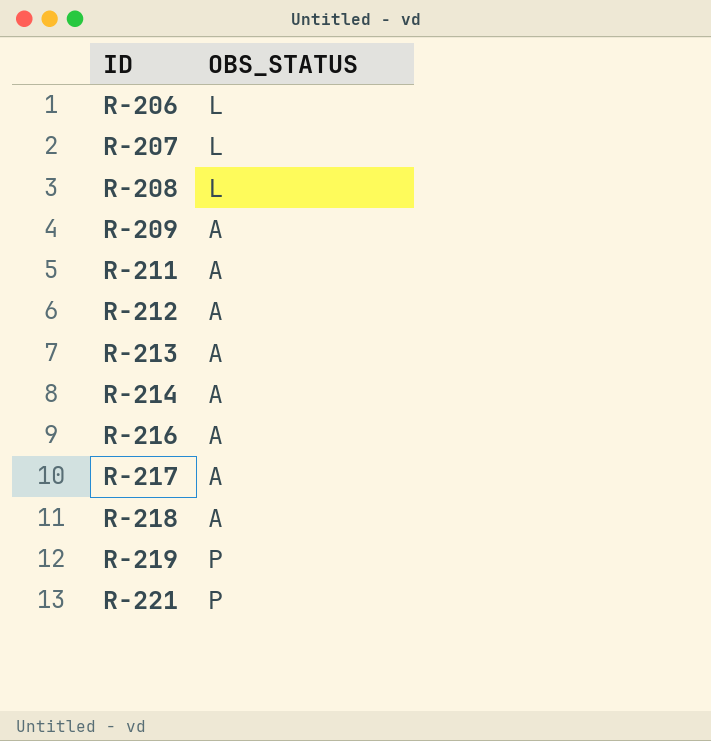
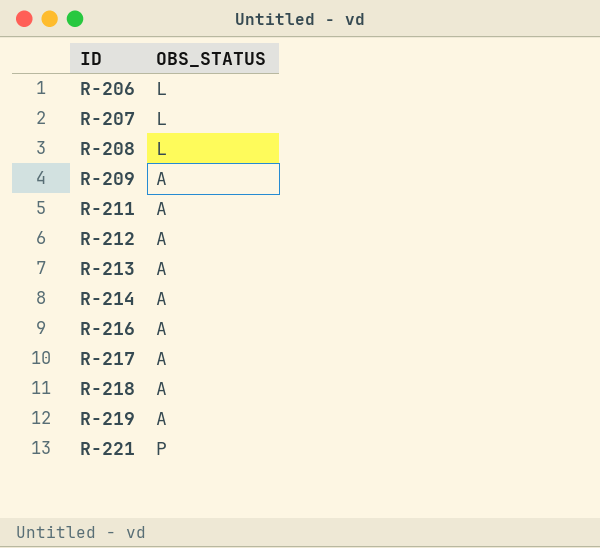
R-219 | OBS_STATUS: P -> A

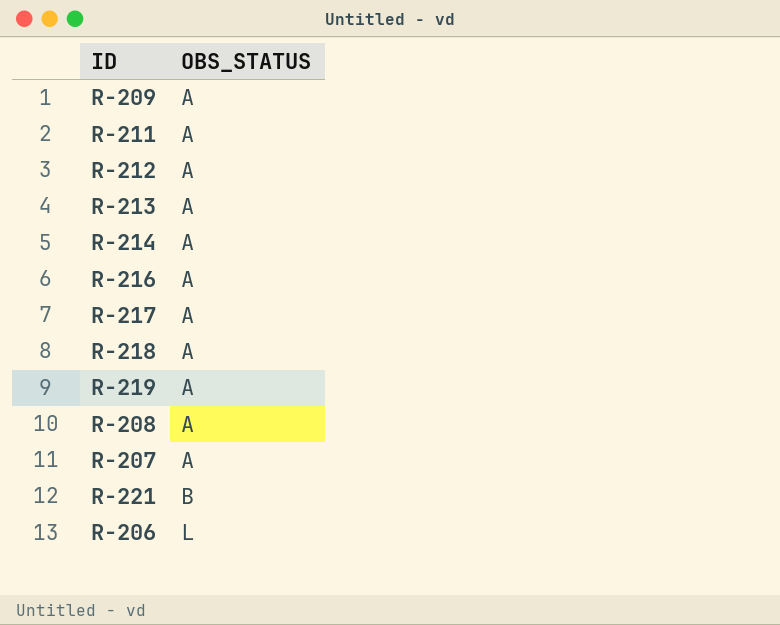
row order: ID ascending -> OBS_STATUS ascending
R-208 | OBS_STATUS: L -> A
R-207 | OBS_STATUS: L -> A
R-221 | OBS_STATUS: P -> B

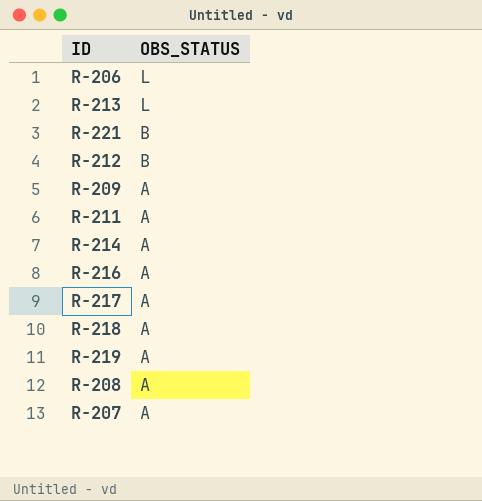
row order: OBS_STATUS ascending -> OBS_STATUS descending
R-213 | OBS_STATUS: A -> L
R-212 | OBS_STATUS: A -> B

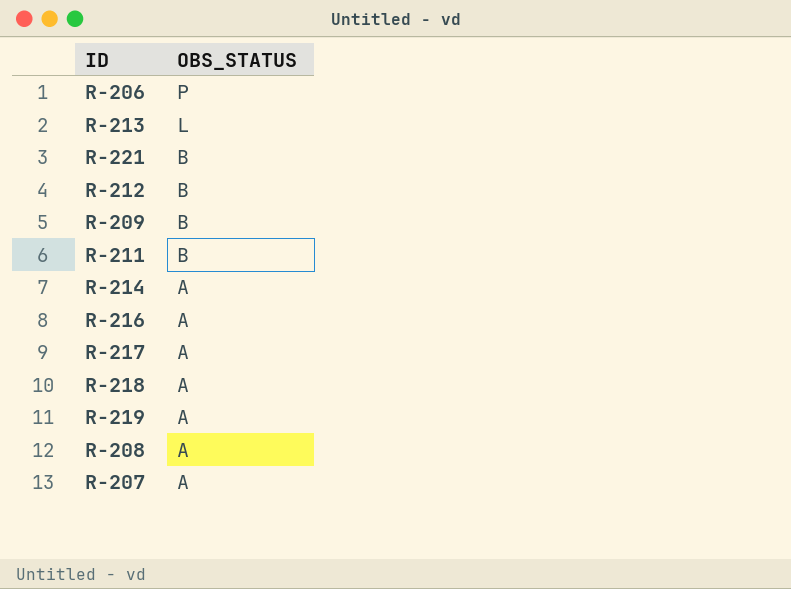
R-206 | OBS_STATUS: L -> P
R-209 | OBS_STATUS: A -> B
R-211 | OBS_STATUS: A -> B

